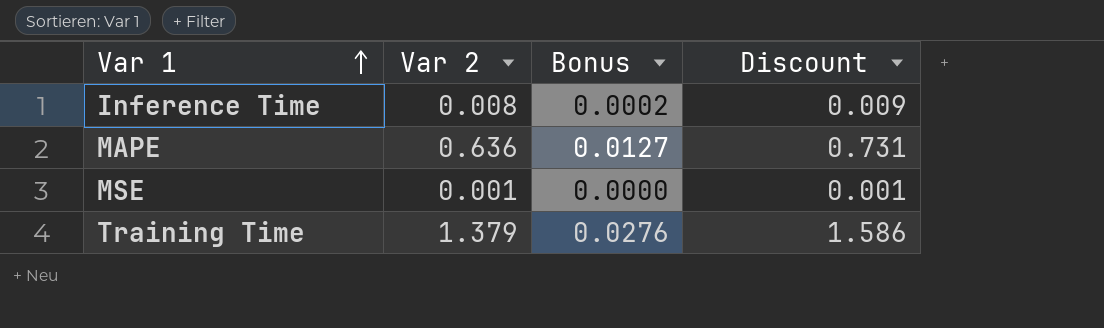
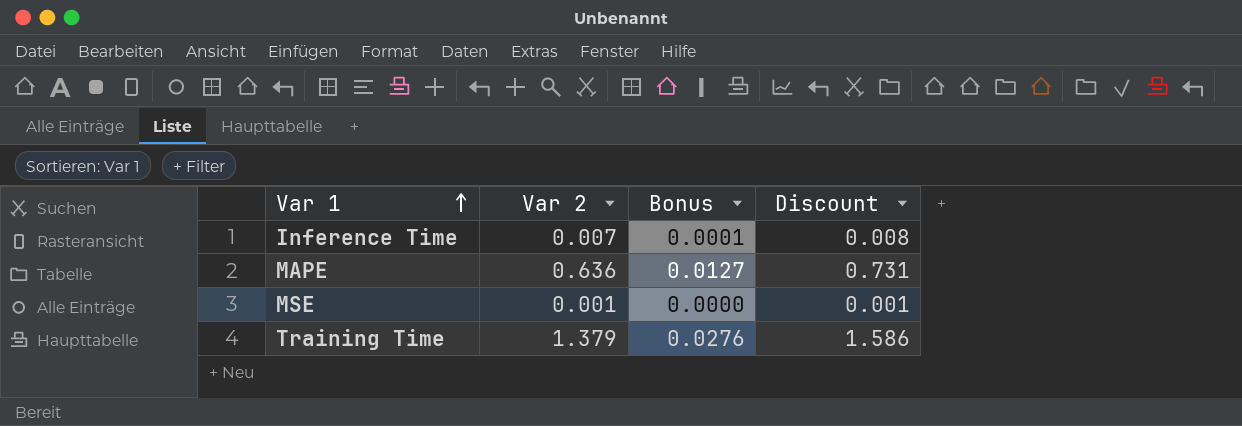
Inference Time | Var 2: 0.008 -> 0.007
Inference Time | Bonus: 0.0002 -> 0.0001
Inference Time | Discount: 0.009 -> 0.008

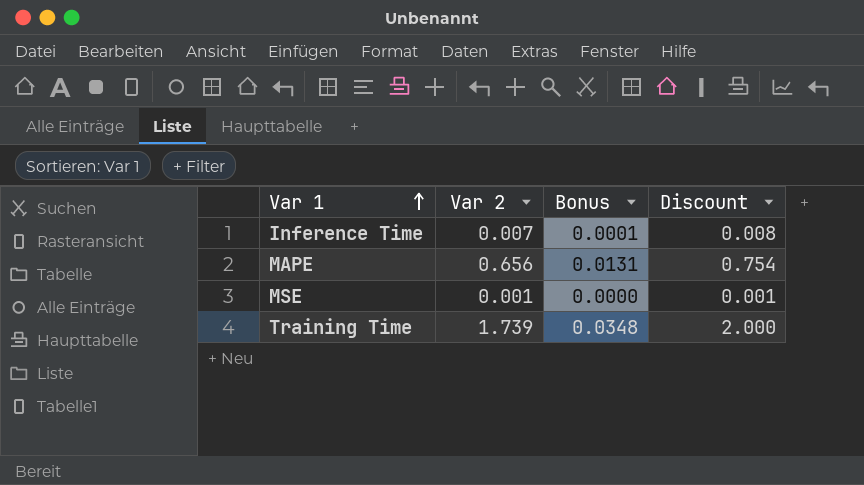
MAPE | Var 2: 0.636 -> 0.656
MAPE | Bonus: 0.0127 -> 0.0131
MAPE | Discount: 0.731 -> 0.754
Training Time | Var 2: 1.379 -> 1.739
Training Time | Bonus: 0.0276 -> 0.0348
Training Time | Discount: 1.586 -> 2.000

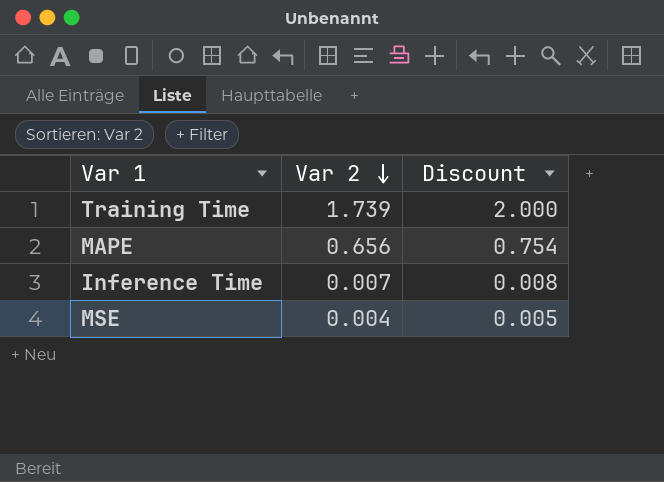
row order: Var 1 ascending -> Var 2 descending
column Bonus | formula: [Var 2] * 0.02 -> none
MSE | Var 2: 0.001 -> 0.004
MSE | Discount: 0.001 -> 0.005

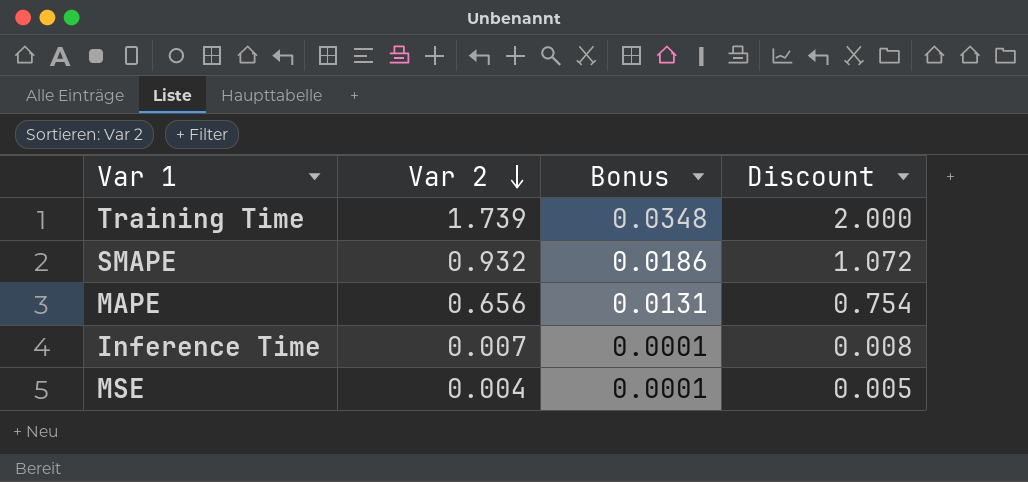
column Bonus | formula: none -> [Var 2] * 0.02
row SMAPE: none -> 0.932 | 0.0186 | 1.072

